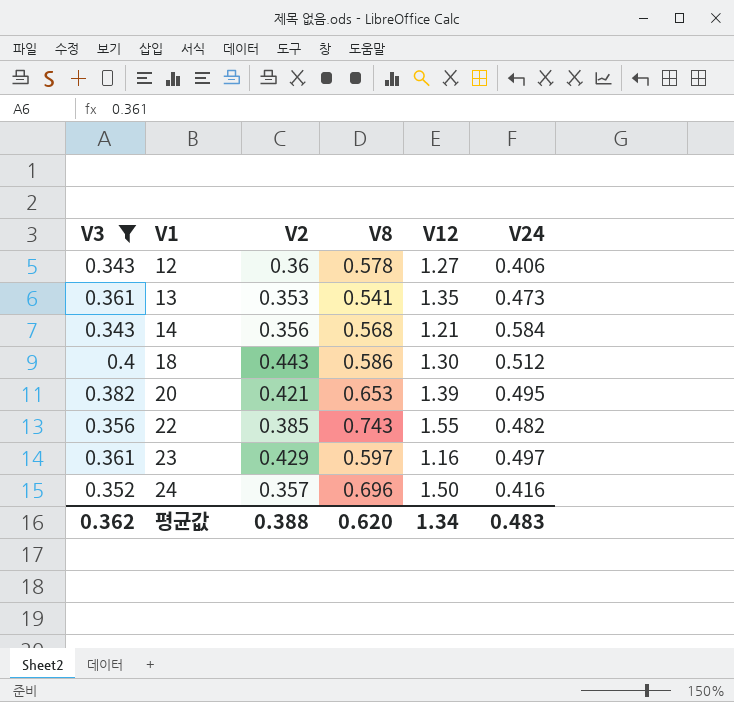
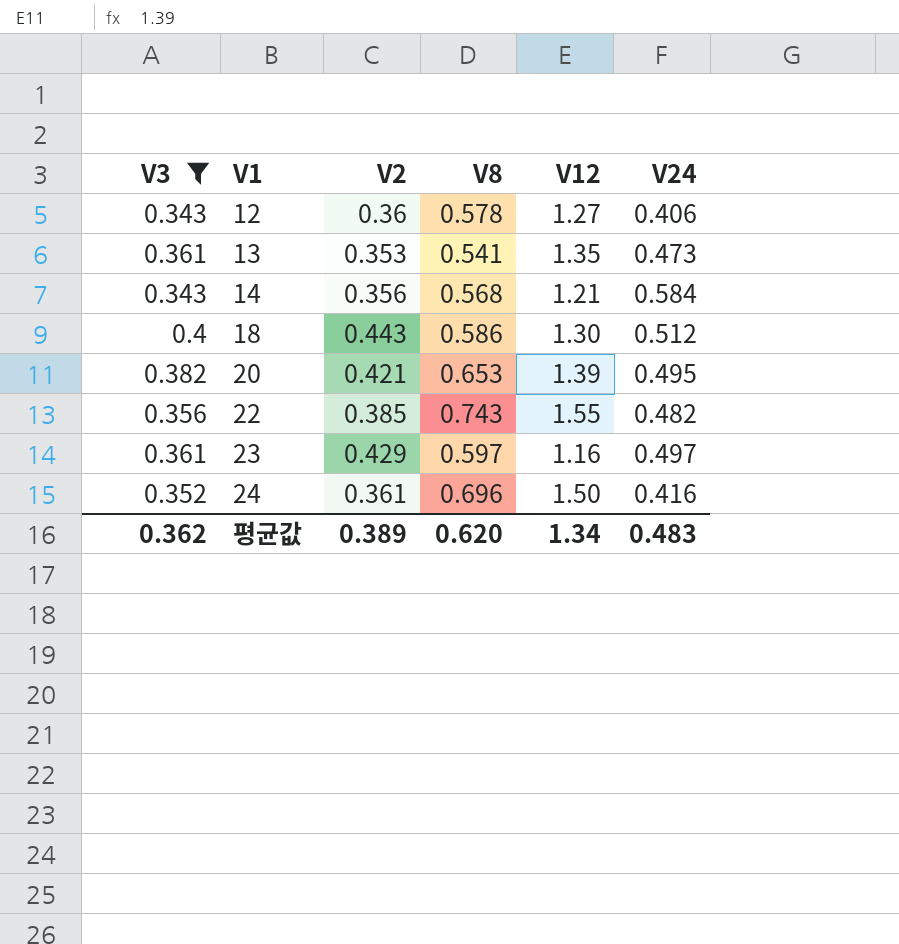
24 | V2: 0.357 -> 0.361
평균값 | V2: 0.388 -> 0.389

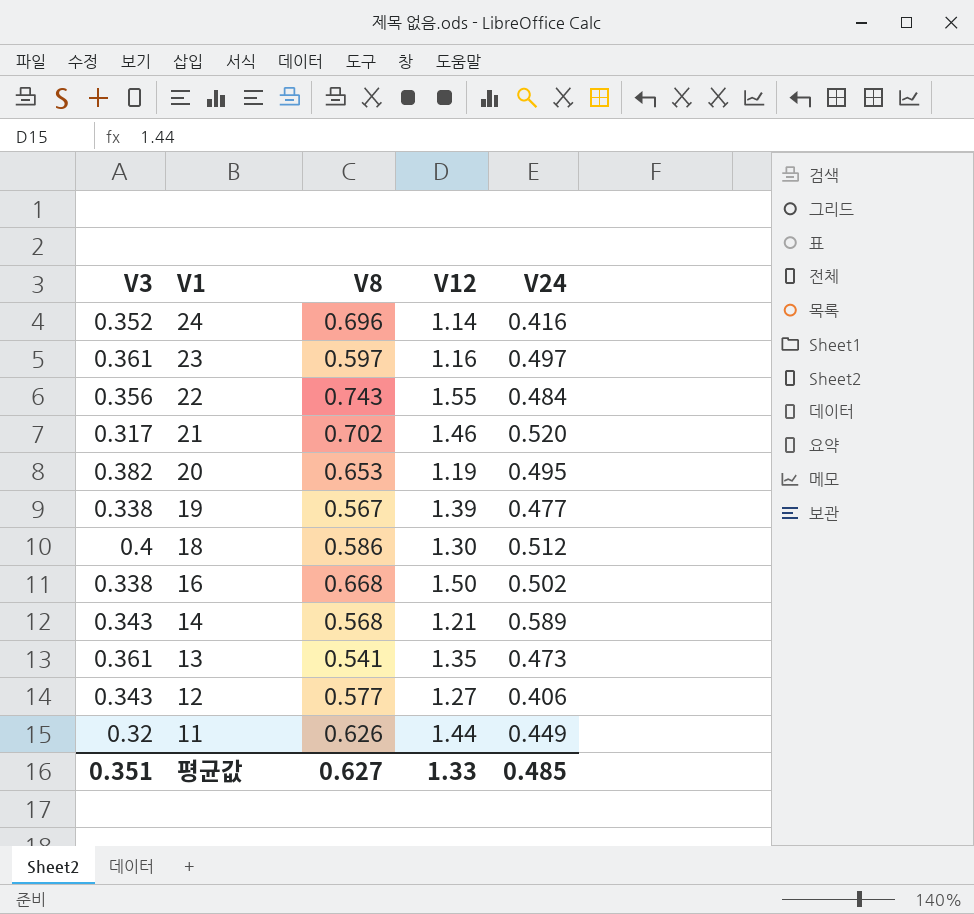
filter: V3 >= 0.343 -> none
row order: V1 ascending -> V1 descending
column V2 | position: 3 -> none
24 | V12: 1.50 -> 1.14
22 | V24: 0.482 -> 0.484
20 | V12: 1.39 -> 1.19
14 | V24: 0.584 -> 0.589
12 | V8: 0.578 -> 0.577
평균값 | V3: 0.362 -> 0.351
평균값 | V8: 0.620 -> 0.627
평균값 | V12: 1.34 -> 1.33
평균값 | V24: 0.483 -> 0.485

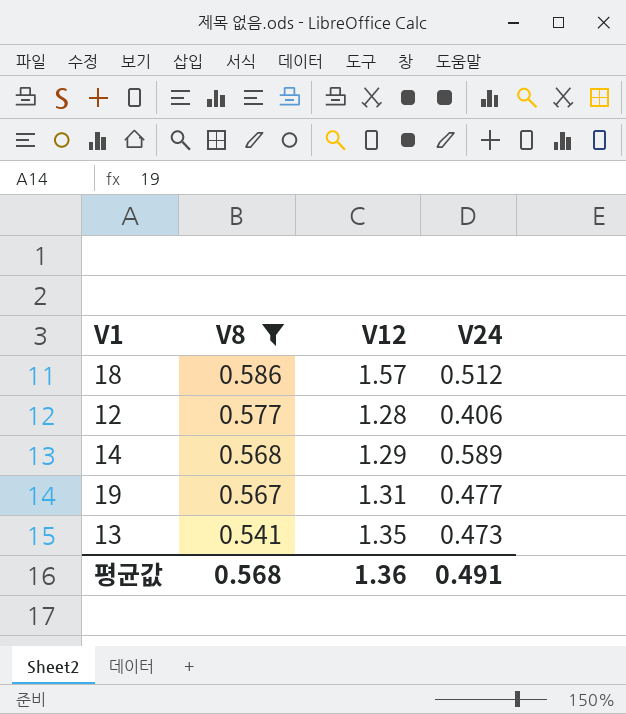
filter: none -> V8 <= 0.586
row order: V1 descending -> V8 descending
column V3 | position: 1 -> none
18 | V12: 1.30 -> 1.57
12 | V12: 1.27 -> 1.28
14 | V12: 1.21 -> 1.29
19 | V12: 1.39 -> 1.31
평균값 | V8: 0.627 -> 0.568
평균값 | V12: 1.33 -> 1.36
평균값 | V24: 0.485 -> 0.491

